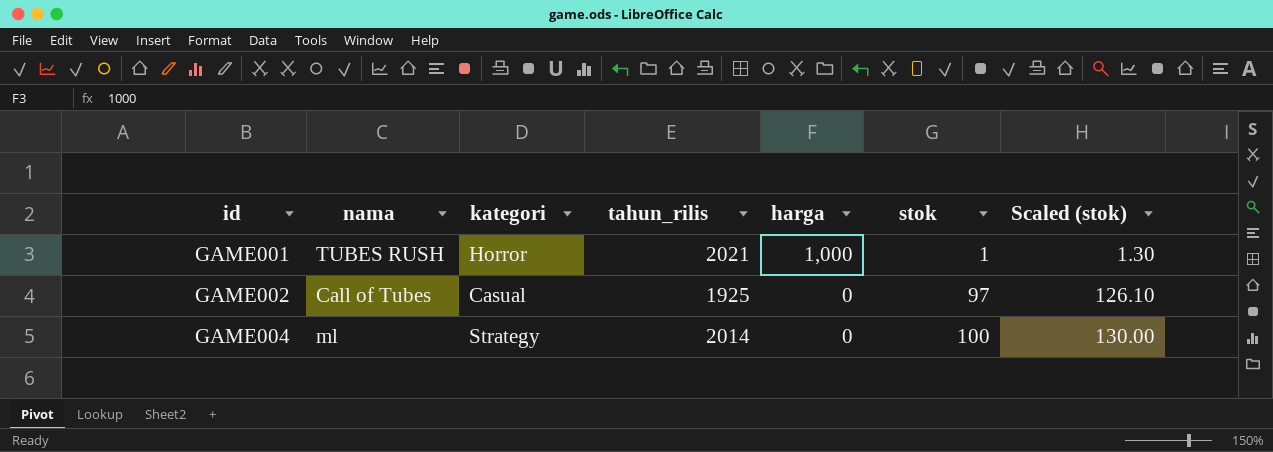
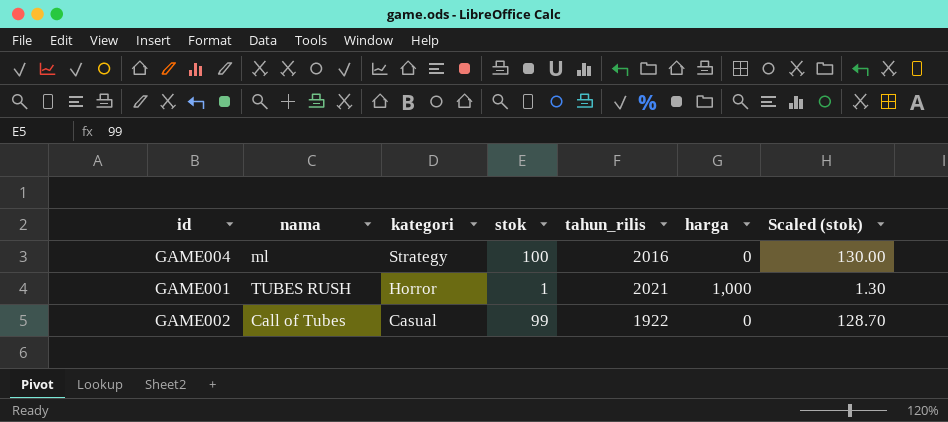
row order: id ascending -> kategori descending
column stok | position: 6 -> 4
GAME004 | tahun_rilis: 2014 -> 2016
GAME002 | stok: 97 -> 99
GAME002 | tahun_rilis: 1925 -> 1922
GAME002 | Scaled (stok): 126.10 -> 128.70

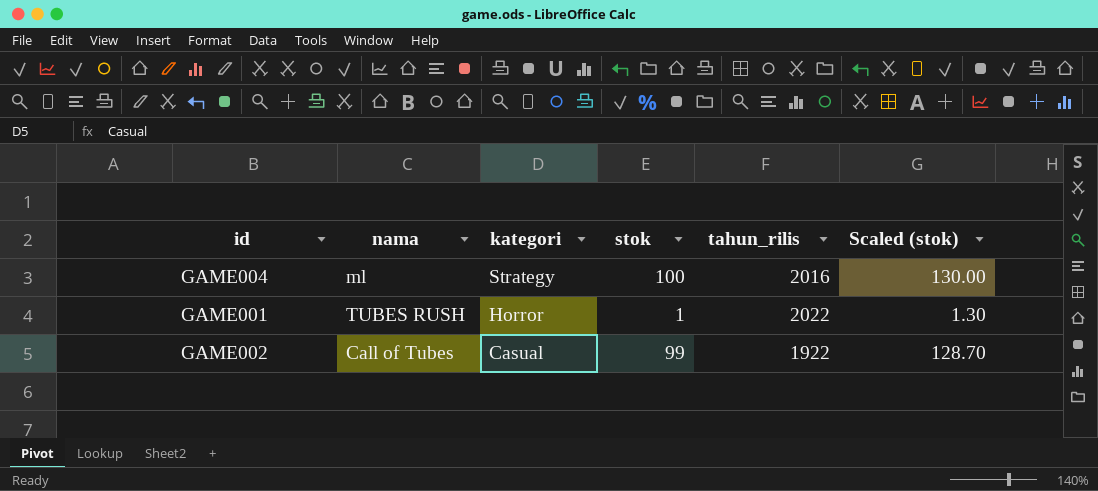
column harga | position: 6 -> none
GAME001 | tahun_rilis: 2021 -> 2022

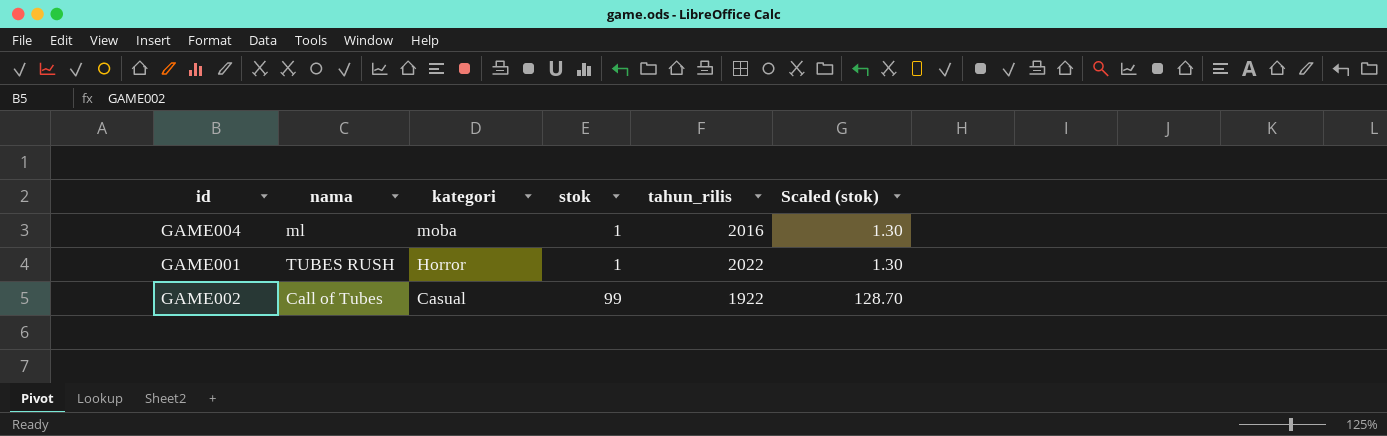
GAME004 | kategori: Strategy -> moba
GAME004 | stok: 100 -> 1
GAME004 | Scaled (stok): 130.00 -> 1.30

